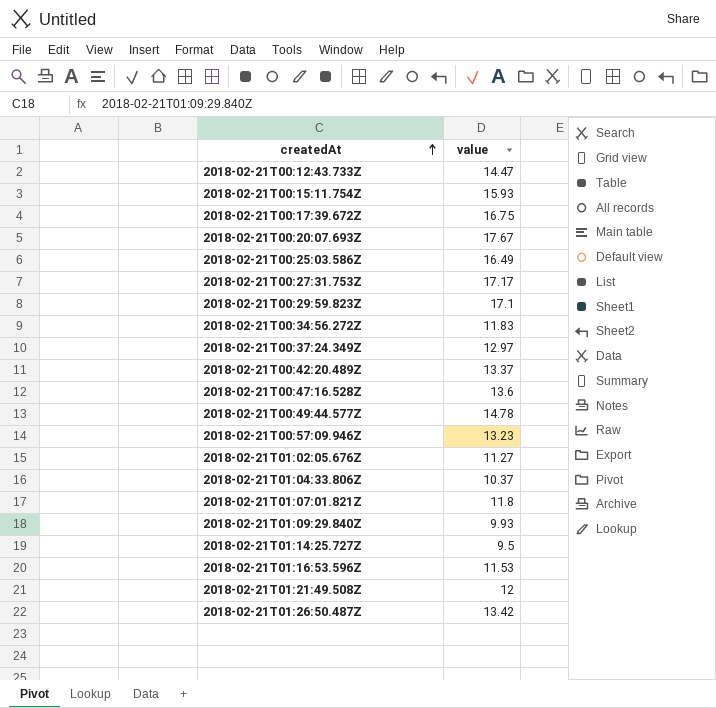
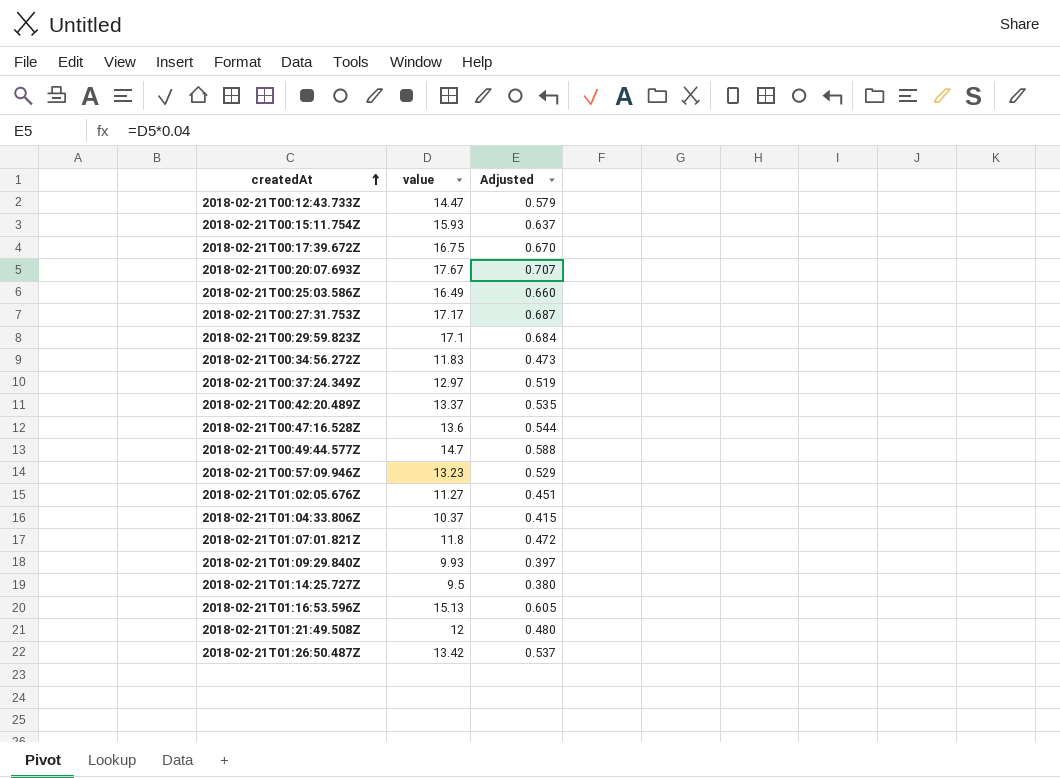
column Adjusted | formula: none -> [value] * 0.04
2018-02-21T00:49:44.577Z | value: 14.78 -> 14.7
2018-02-21T01:16:53.596Z | value: 11.53 -> 15.13

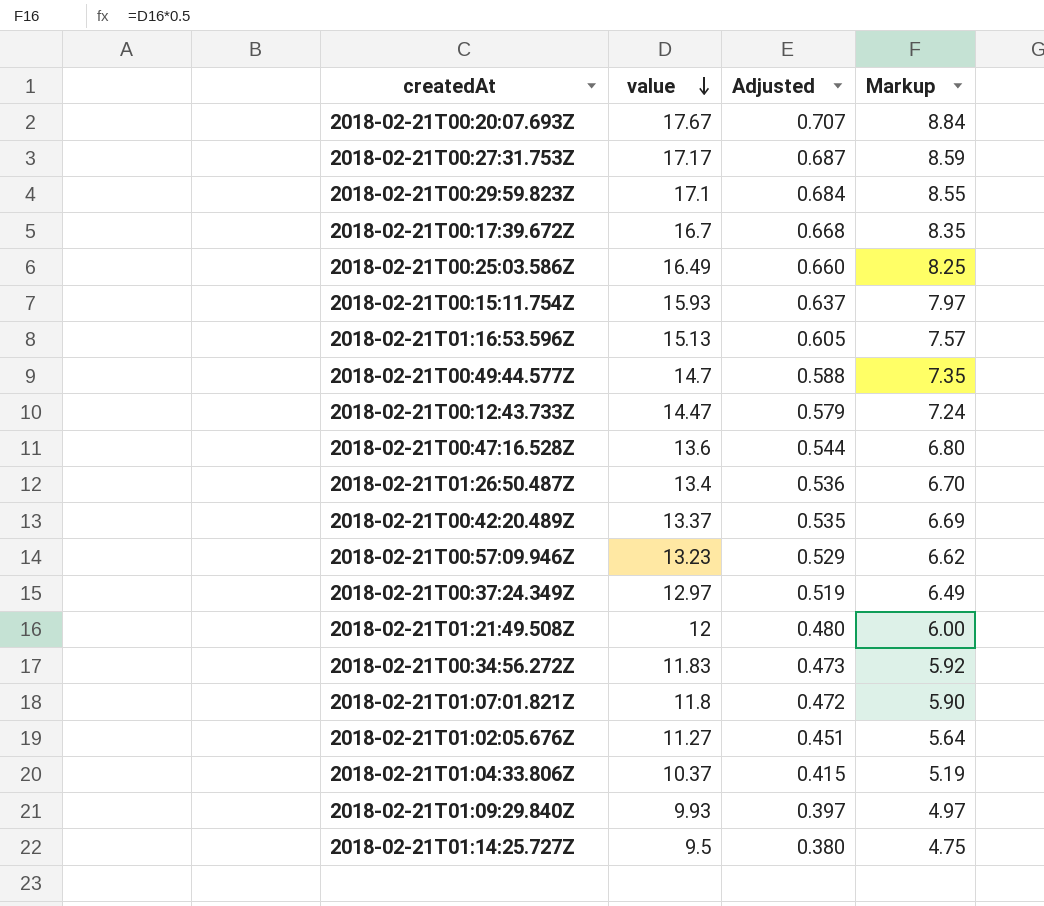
row order: createdAt ascending -> value descending
column Markup | formula: none -> [value] * 0.5
2018-02-21T00:17:39.672Z | value: 16.75 -> 16.7
2018-02-21T00:17:39.672Z | Adjusted: 0.670 -> 0.668
2018-02-21T01:26:50.487Z | value: 13.42 -> 13.4
2018-02-21T01:26:50.487Z | Adjusted: 0.537 -> 0.536

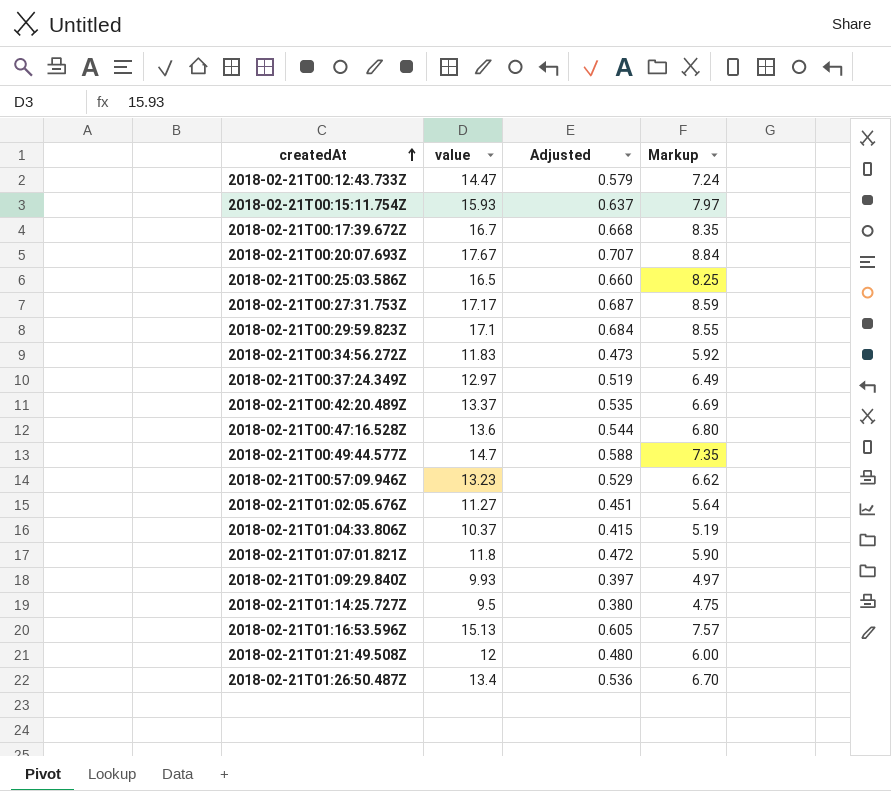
row order: value descending -> createdAt ascending
2018-02-21T00:25:03.586Z | value: 16.49 -> 16.5

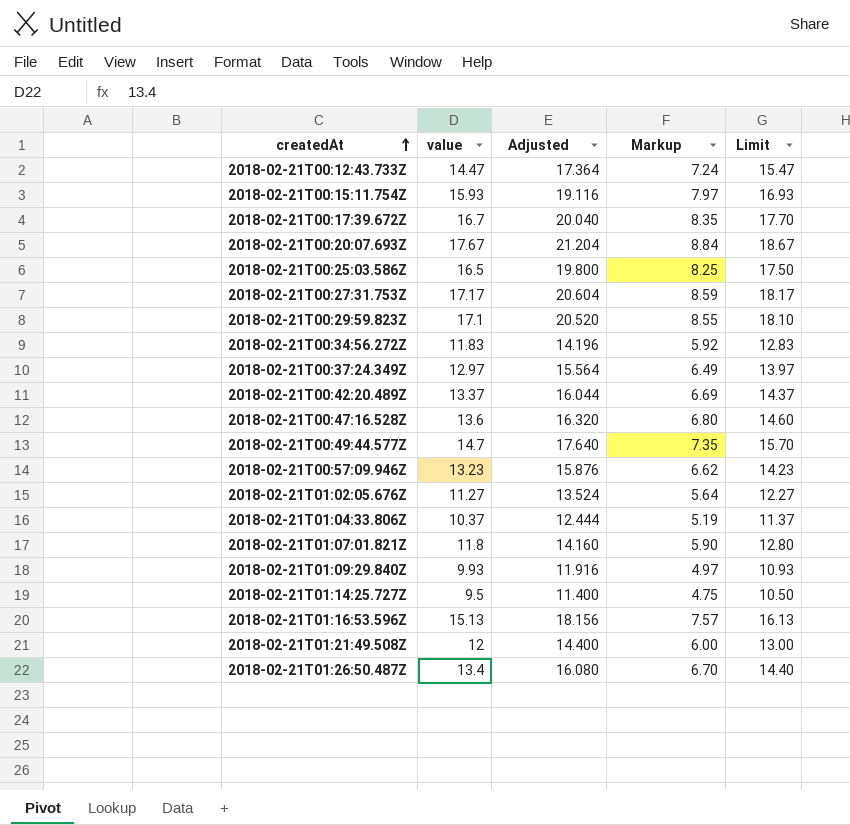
column Adjusted | formula: [value] * 0.04 -> [value] * 1.2
column Limit | formula: none -> [value] + 1

